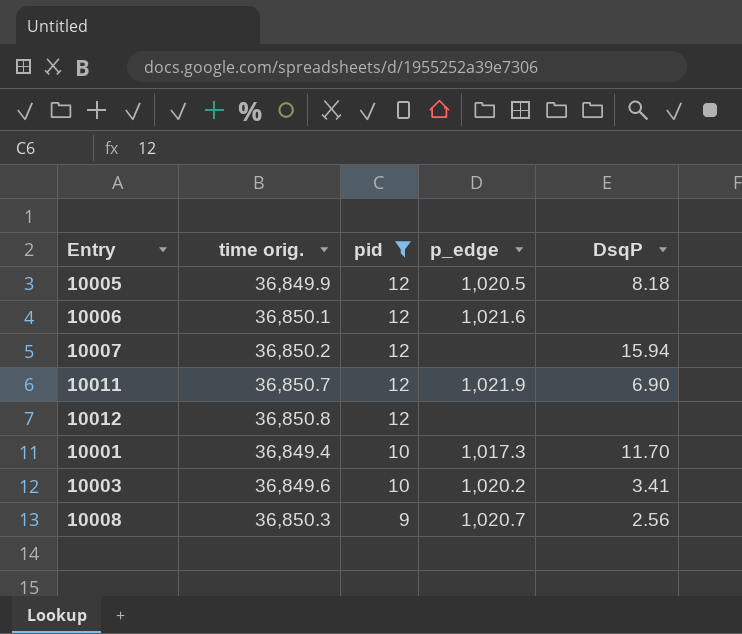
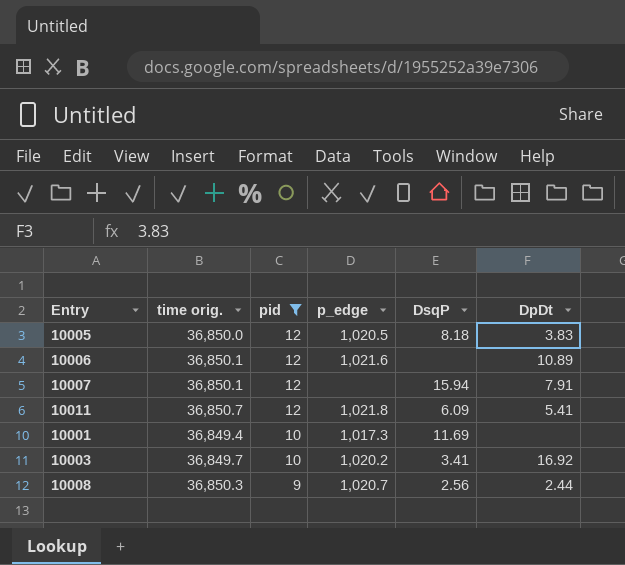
column DpDt | position: none -> 6
row 10012: 36,850.8 | 12 | none | none -> none
10005 | time orig.: 36,849.9 -> 36,850.0
10007 | time orig.: 36,850.2 -> 36,850.1
10011 | p_edge: 1,021.9 -> 1,021.8
10011 | DsqP: 6.90 -> 6.09
10001 | DsqP: 11.70 -> 11.69
10003 | time orig.: 36,849.6 -> 36,849.7

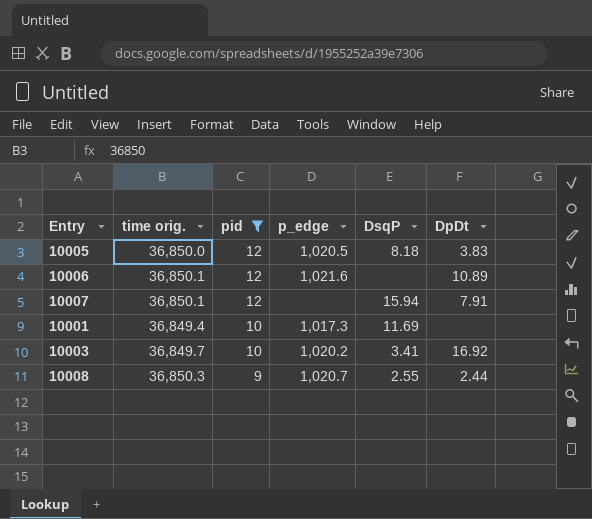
row 10011: 36,850.7 | 12 | 1,021.8 | 6.09 | 5.41 -> none
10008 | DsqP: 2.56 -> 2.55

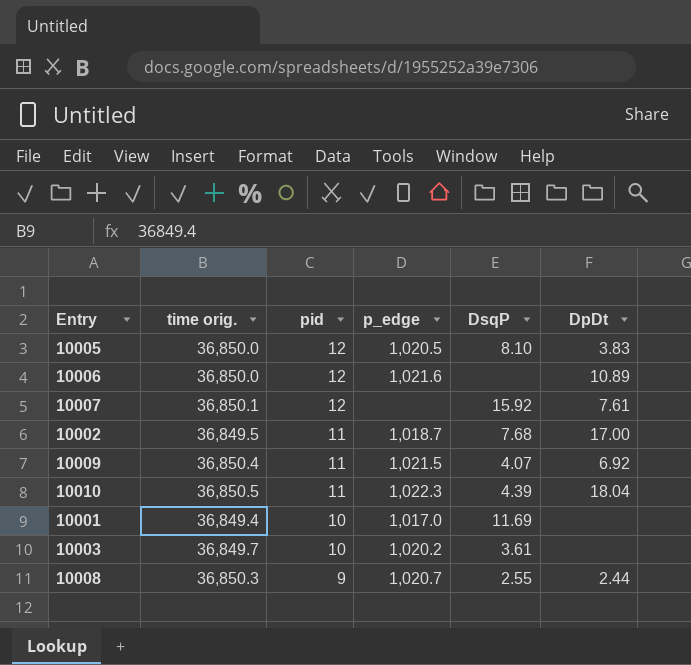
filter: pid != 11 -> none
10005 | DsqP: 8.18 -> 8.10
10006 | time orig.: 36,850.1 -> 36,850.0
10007 | DsqP: 15.94 -> 15.92
10007 | DpDt: 7.91 -> 7.61
10001 | p_edge: 1,017.3 -> 1,017.0
10003 | DsqP: 3.41 -> 3.61
10003 | DpDt: 16.92 -> none

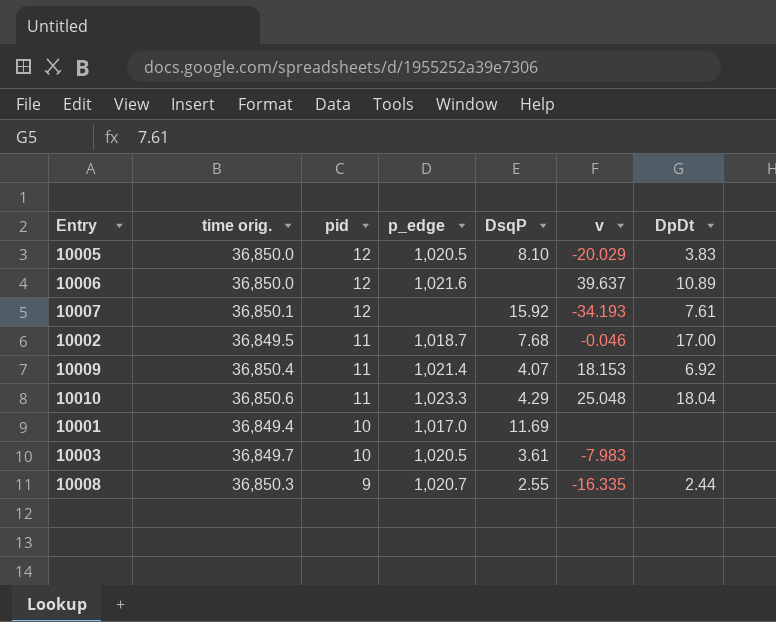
column v | position: none -> 6
10009 | p_edge: 1,021.5 -> 1,021.4
10010 | time orig.: 36,850.5 -> 36,850.6
10010 | p_edge: 1,022.3 -> 1,023.3
10010 | DsqP: 4.39 -> 4.29
10003 | p_edge: 1,020.2 -> 1,020.5

